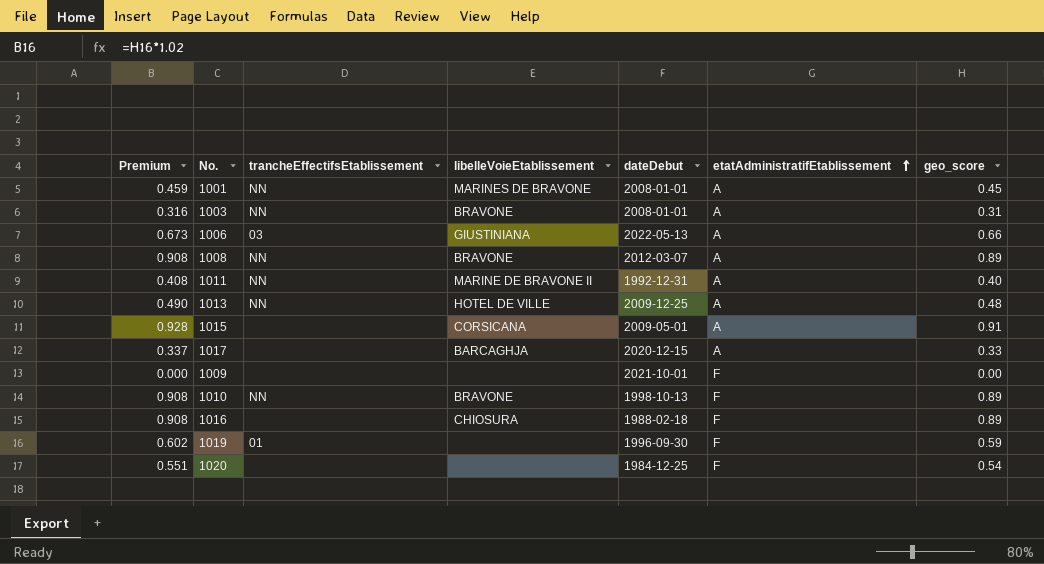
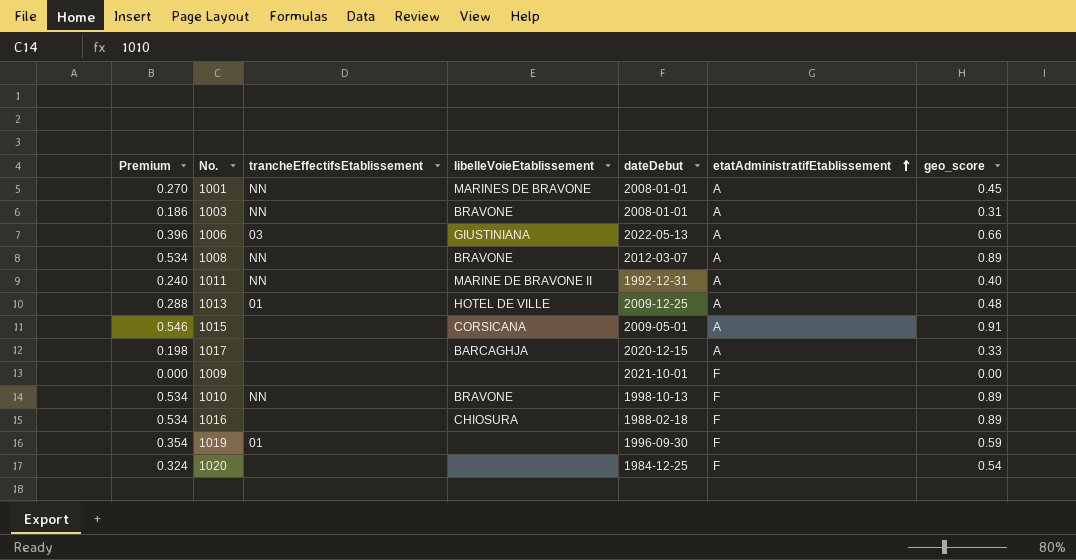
column Premium | formula: [geo_score] * 1.02 -> [geo_score] * 0.6
1013 | trancheEffectifsEtablissement: NN -> 01

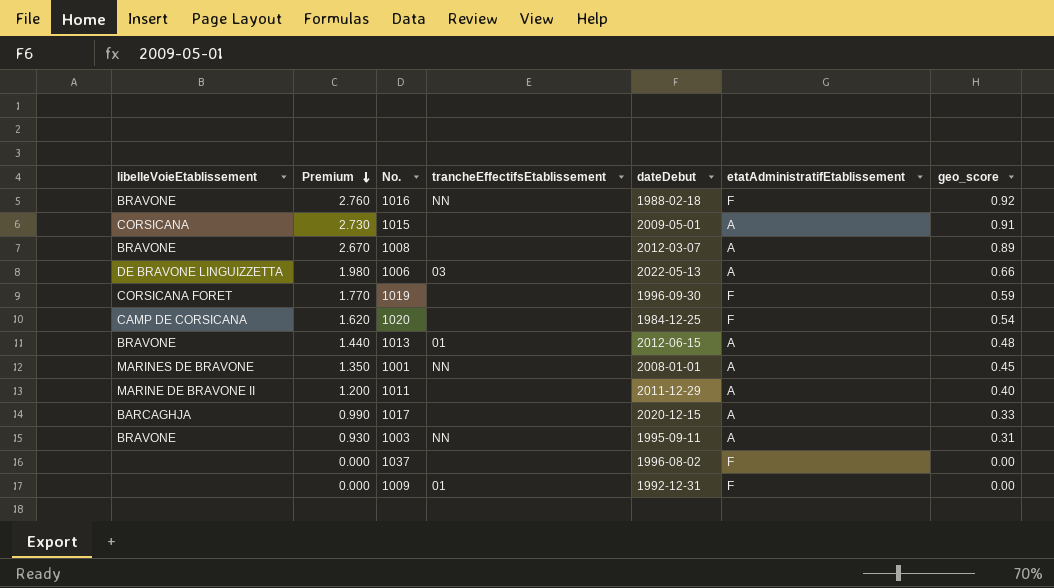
row order: etatAdministratifEtablissement ascending -> Premium descending
column libelleVoieEtablissement | position: 4 -> 1
column Premium | formula: [geo_score] * 0.6 -> [geo_score] * 3
row 1010: 0.534 | NN | BRAVONE | 1998-10-13 | F | 0.89 -> none
1016 | libelleVoieEtablissement: CHIOSURA -> BRAVONE
1016 | trancheEffectifsEtablissement: none -> NN
1016 | geo_score: 0.89 -> 0.92
1008 | trancheEffectifsEtablissement: NN -> none
1006 | libelleVoieEtablissement: GIUSTINIANA -> DE BRAVONE LINGUIZZETTA
1019 | libelleVoieEtablissement: none -> CORSICANA FORET
1019 | trancheEffectifsEtablissement: 01 -> none
1020 | libelleVoieEtablissement: none -> CAMP DE CORSICANA
1013 | libelleVoieEtablissement: HOTEL DE VILLE -> BRAVONE
1013 | dateDebut: 2009-12-25 -> 2012-06-15
1011 | trancheEffectifsEtablissement: NN -> none
1011 | dateDebut: 1992-12-31 -> 2011-12-29
1003 | dateDebut: 2008-01-01 -> 1995-09-11
row 1037: none -> none | 0.000 | none | 1996-08-02 | F | 0.00
1009 | trancheEffectifsEtablissement: none -> 01
1009 | dateDebut: 2021-10-01 -> 1992-12-31

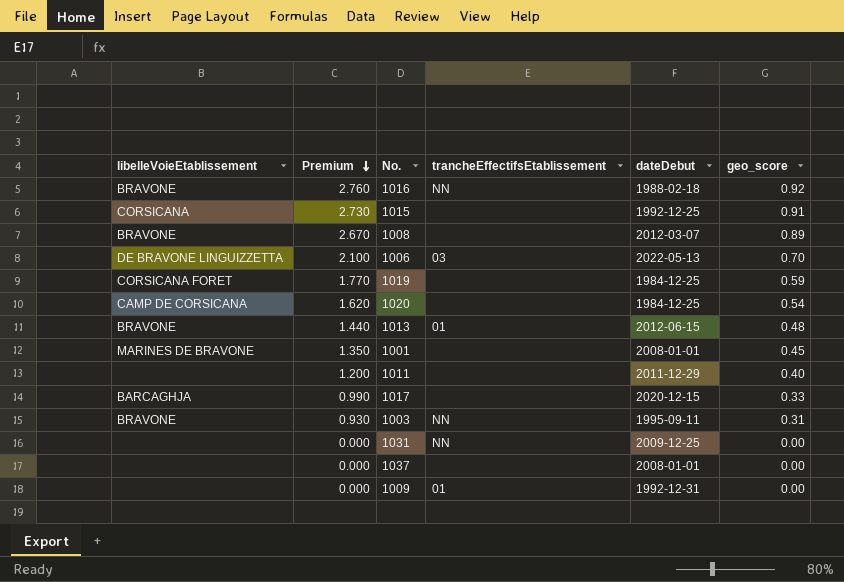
column etatAdministratifEtablissement | position: 6 -> none
1015 | dateDebut: 2009-05-01 -> 1992-12-25
1006 | Premium: 1.980 -> 2.100
1006 | geo_score: 0.66 -> 0.70
1019 | dateDebut: 1996-09-30 -> 1984-12-25
1001 | trancheEffectifsEtablissement: NN -> none
1011 | libelleVoieEtablissement: MARINE DE BRAVONE II -> none
row 1031: none -> none | 0.000 | NN | 2009-12-25 | 0.00
1037 | dateDebut: 1996-08-02 -> 2008-01-01

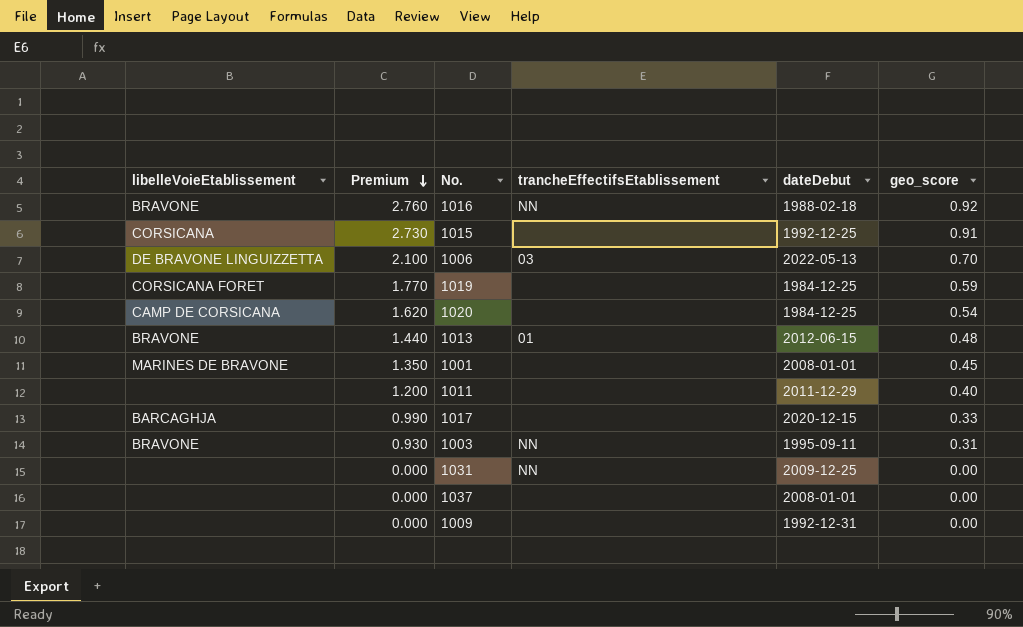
row 1008: BRAVONE | 2.670 | none | 2012-03-07 | 0.89 -> none
1009 | trancheEffectifsEtablissement: 01 -> none

